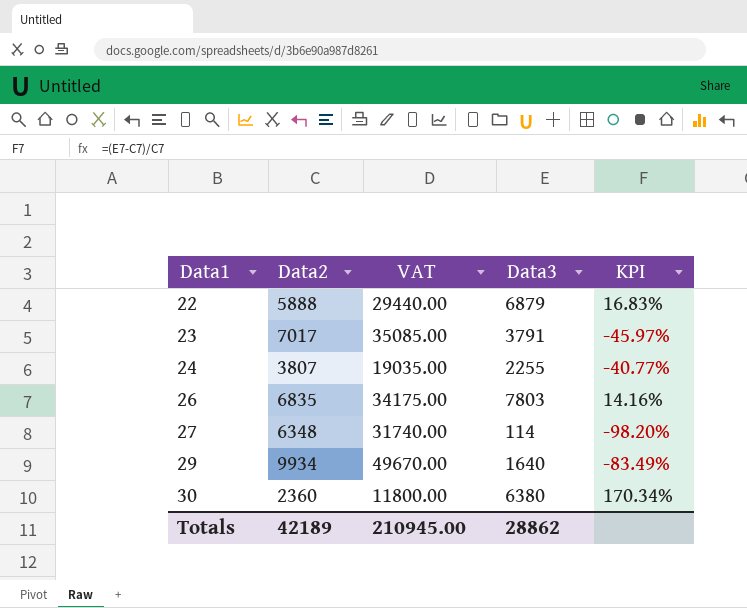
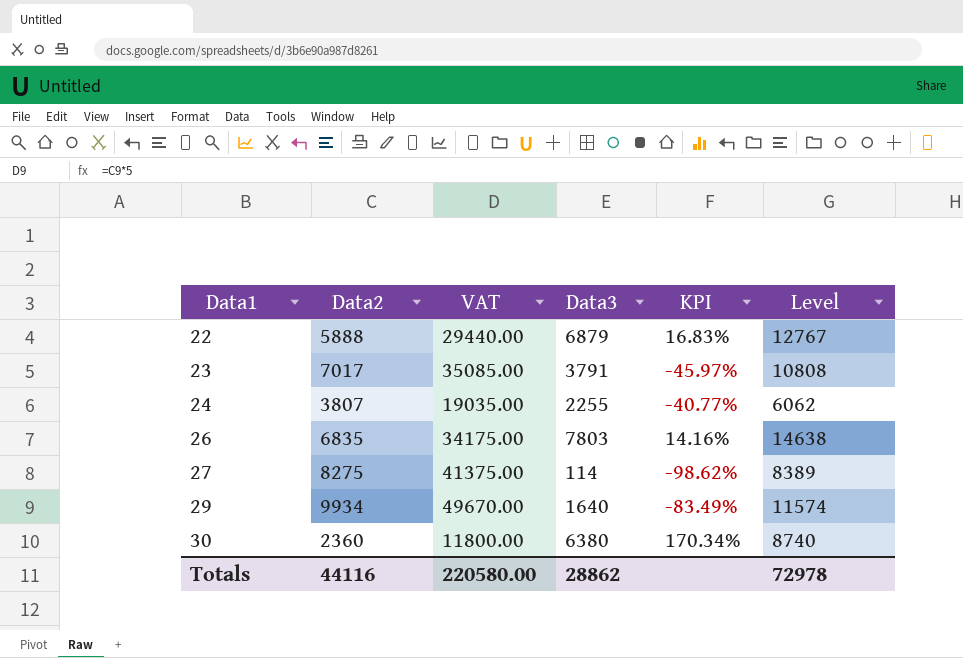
column Level | formula: none -> [Data2] + [Data3]
27 | Data2: 6348 -> 8275
27 | VAT: 31740.00 -> 41375.00
27 | KPI: -98.20% -> -98.62%
Totals | Data2: 42189 -> 44116
Totals | VAT: 210945.00 -> 220580.00

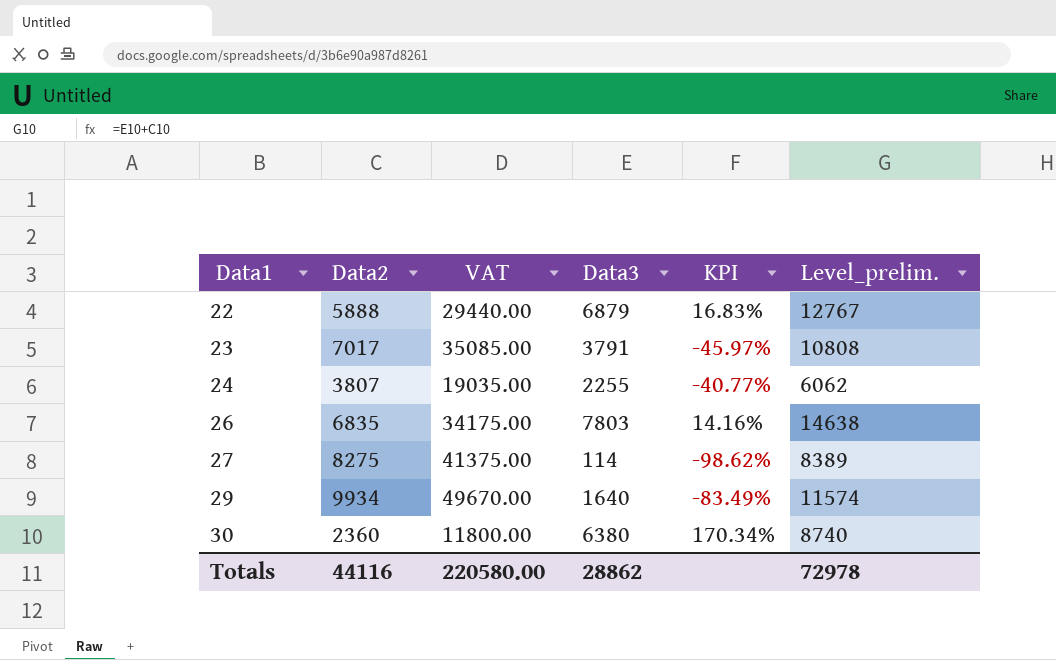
column name: Level -> Level_prelim.

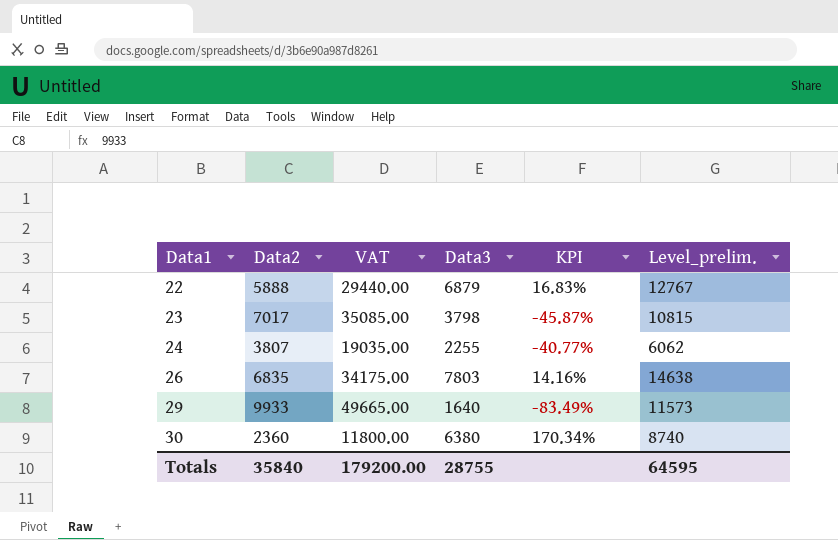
row 27: 8275 | 41375.00 | 114 | -98.62% | 8389 -> none
23 | Data3: 3791 -> 3798
23 | KPI: -45.97% -> -45.87%
23 | Level_prelim.: 10808 -> 10815
29 | Data2: 9934 -> 9933
29 | VAT: 49670.00 -> 49665.00
29 | Level_prelim.: 11574 -> 11573
Totals | Data2: 44116 -> 35840
Totals | VAT: 220580.00 -> 179200.00
Totals | Data3: 28862 -> 28755
Totals | Level_prelim.: 72978 -> 64595

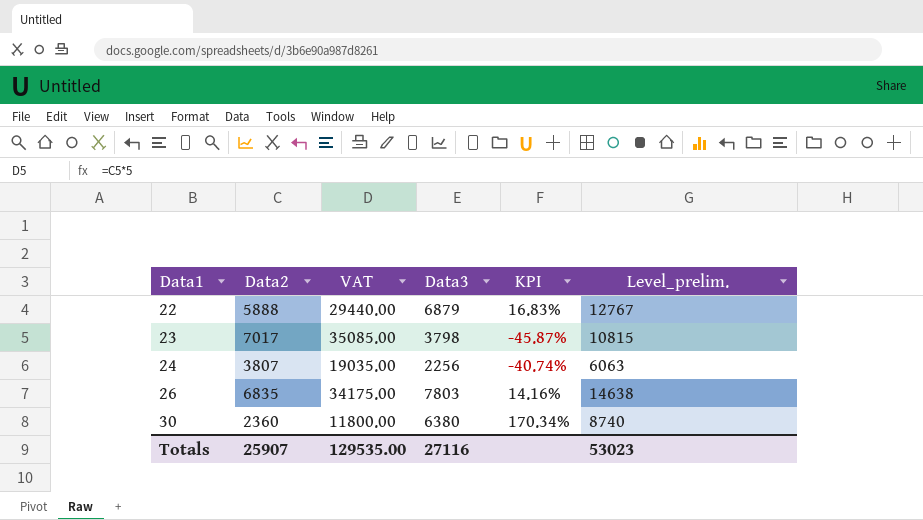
row 29: 9933 | 49665.00 | 1640 | -83.49% | 11573 -> none
24 | Data3: 2255 -> 2256
24 | KPI: -40.77% -> -40.74%
24 | Level_prelim.: 6062 -> 6063
Totals | Data2: 35840 -> 25907
Totals | VAT: 179200.00 -> 129535.00
Totals | Data3: 28755 -> 27116
Totals | Level_prelim.: 64595 -> 53023

